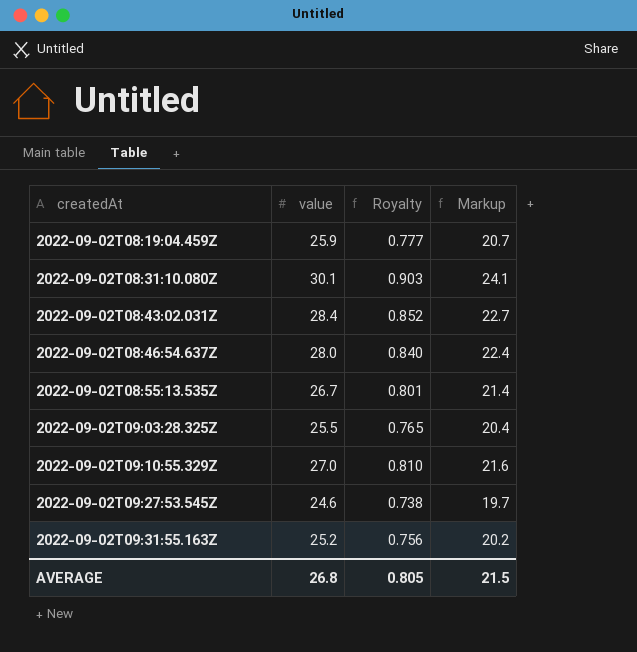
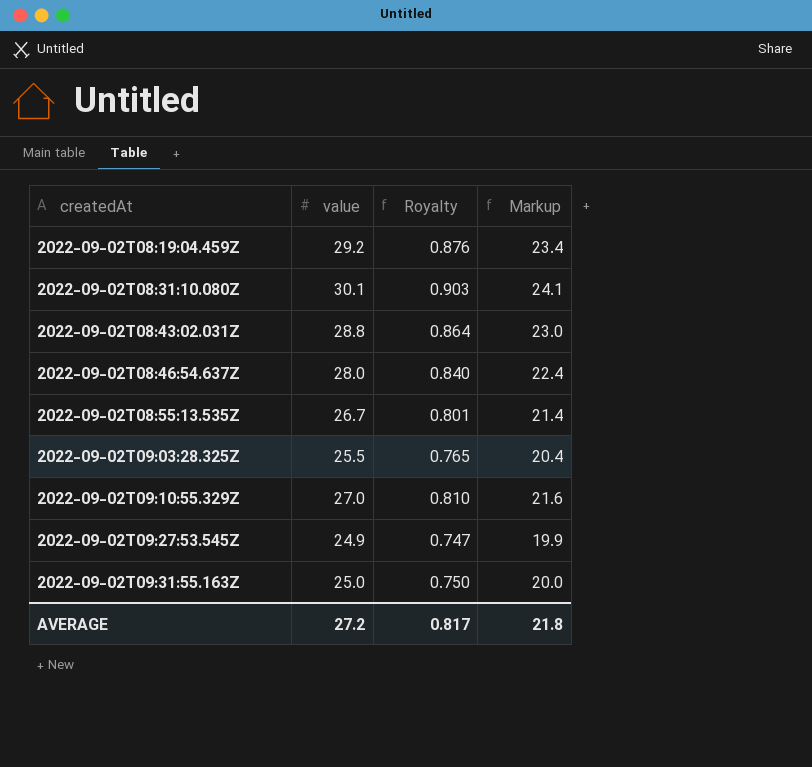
2022-09-02T08:19:04.459Z | value: 25.9 -> 29.2
2022-09-02T08:19:04.459Z | Royalty: 0.777 -> 0.876
2022-09-02T08:19:04.459Z | Markup: 20.7 -> 23.4
2022-09-02T08:43:02.031Z | value: 28.4 -> 28.8
2022-09-02T08:43:02.031Z | Royalty: 0.852 -> 0.864
2022-09-02T08:43:02.031Z | Markup: 22.7 -> 23.0
2022-09-02T09:27:53.545Z | value: 24.6 -> 24.9
2022-09-02T09:27:53.545Z | Royalty: 0.738 -> 0.747
2022-09-02T09:27:53.545Z | Markup: 19.7 -> 19.9
2022-09-02T09:31:55.163Z | value: 25.2 -> 25.0
2022-09-02T09:31:55.163Z | Royalty: 0.756 -> 0.750
2022-09-02T09:31:55.163Z | Markup: 20.2 -> 20.0
AVERAGE | value: 26.8 -> 27.2
AVERAGE | Royalty: 0.805 -> 0.817
AVERAGE | Markup: 21.5 -> 21.8

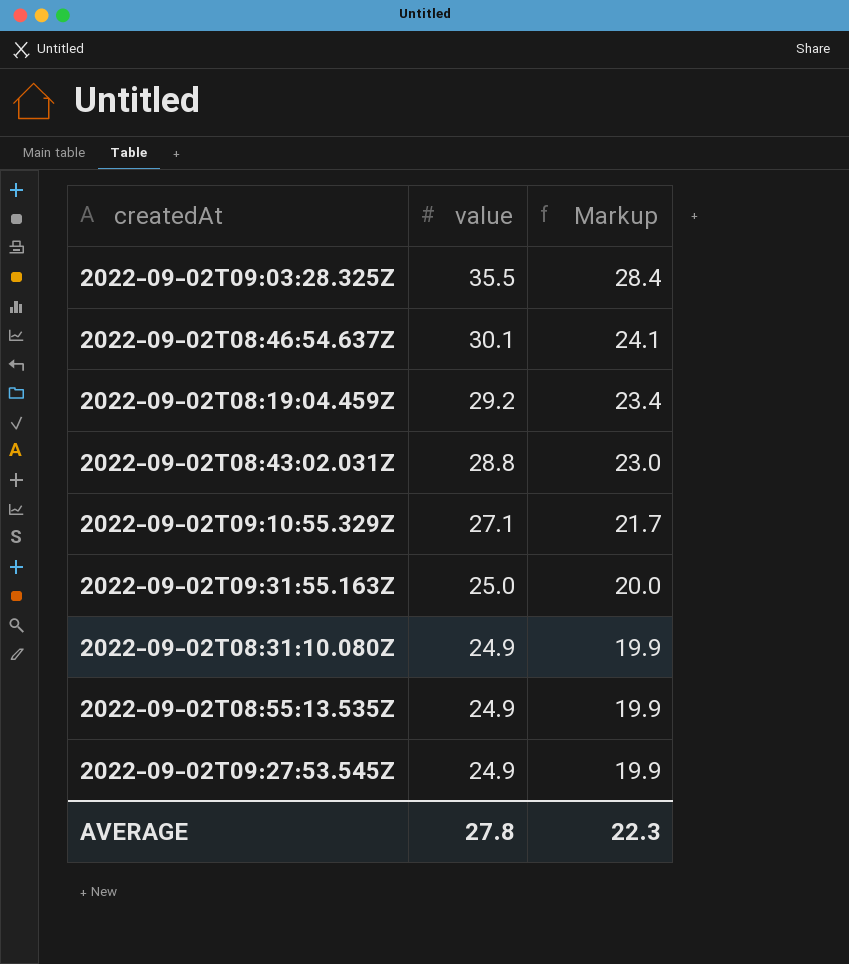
row order: createdAt ascending -> value descending
column Royalty | formula: [value] * 0.03 -> none
2022-09-02T09:03:28.325Z | value: 25.5 -> 35.5
2022-09-02T09:03:28.325Z | Markup: 20.4 -> 28.4
2022-09-02T08:46:54.637Z | value: 28.0 -> 30.1
2022-09-02T08:46:54.637Z | Markup: 22.4 -> 24.1
2022-09-02T09:10:55.329Z | value: 27.0 -> 27.1
2022-09-02T09:10:55.329Z | Markup: 21.6 -> 21.7
2022-09-02T08:31:10.080Z | value: 30.1 -> 24.9
2022-09-02T08:31:10.080Z | Markup: 24.1 -> 19.9
2022-09-02T08:55:13.535Z | value: 26.7 -> 24.9
2022-09-02T08:55:13.535Z | Markup: 21.4 -> 19.9
AVERAGE | value: 27.2 -> 27.8
AVERAGE | Markup: 21.8 -> 22.3

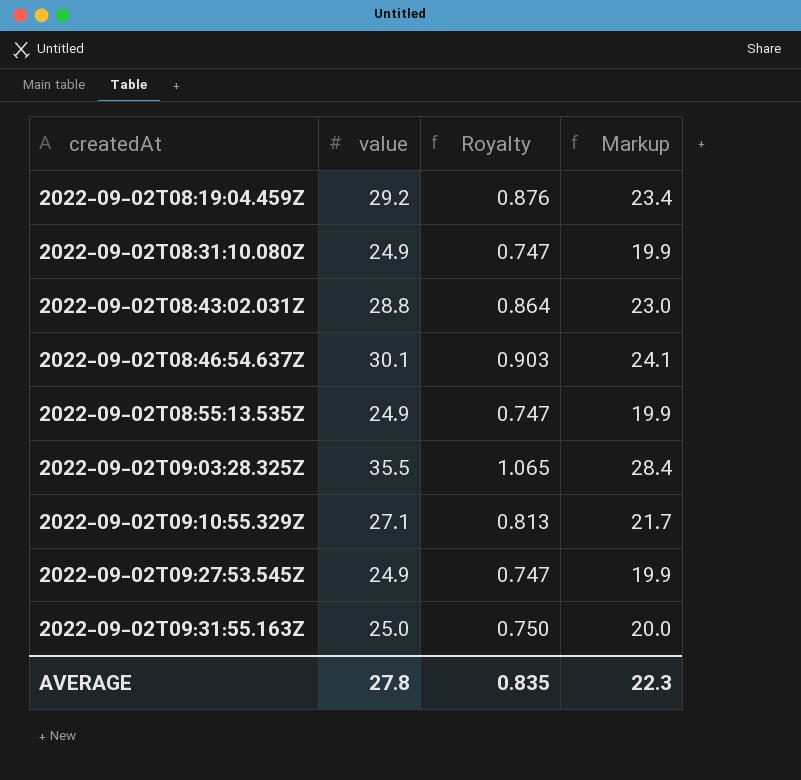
row order: value descending -> createdAt ascending
column Royalty | formula: none -> [value] * 0.03

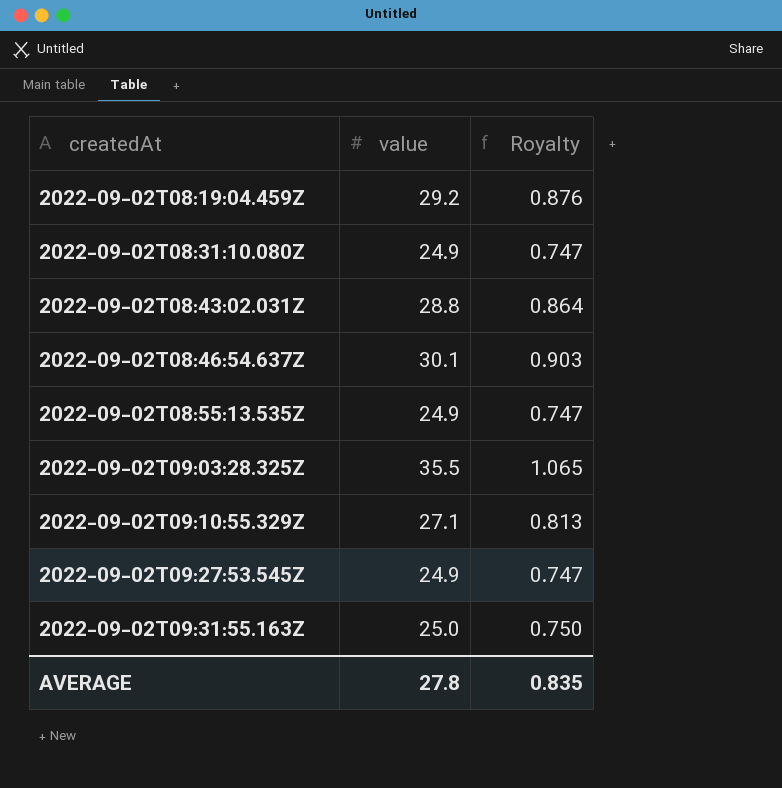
column Markup | formula: [value] * 0.8 -> none

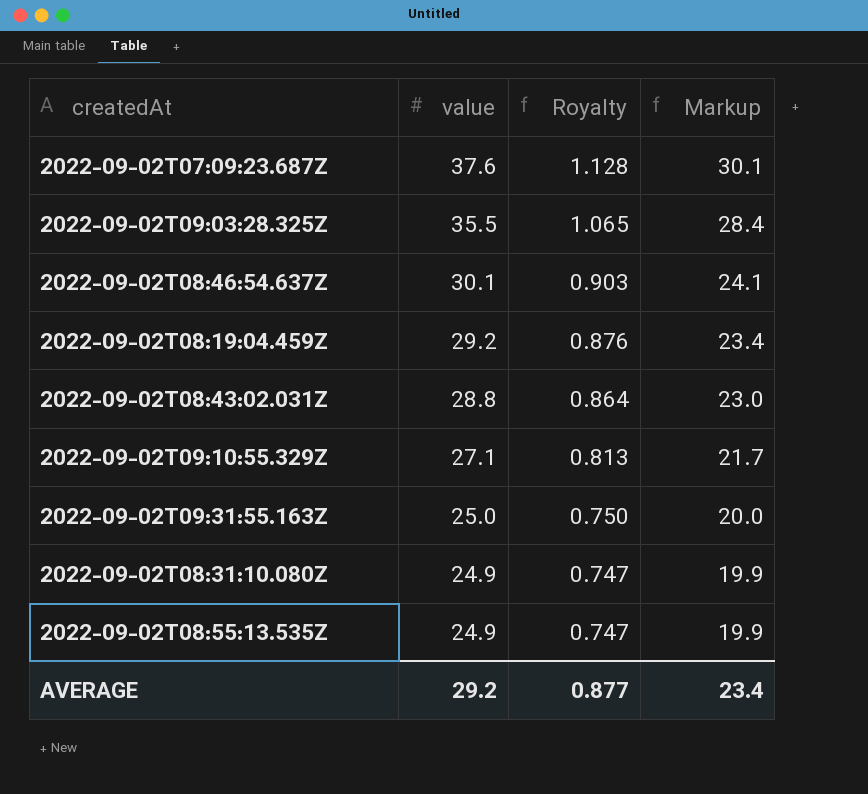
row order: createdAt ascending -> value descending
column Markup | formula: none -> [value] * 0.8
row 2022-09-02T09:27:53.545Z: 24.9 | 0.747 -> none
row 2022-09-02T07:09:23.687Z: none -> 37.6 | 1.128 | 30.1
AVERAGE | value: 27.8 -> 29.2
AVERAGE | Royalty: 0.835 -> 0.877

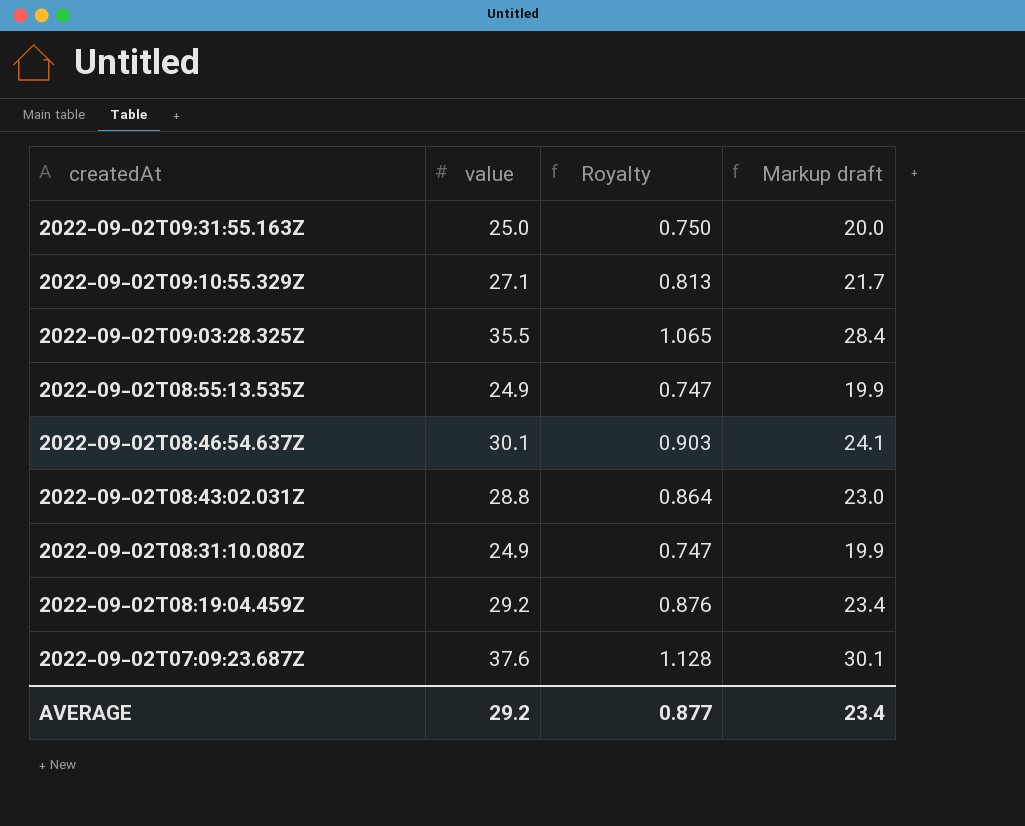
row order: value descending -> createdAt descending
column name: Markup -> Markup draft

